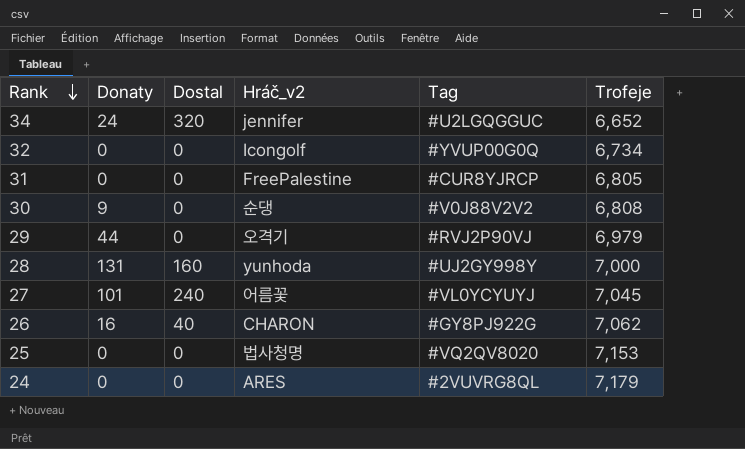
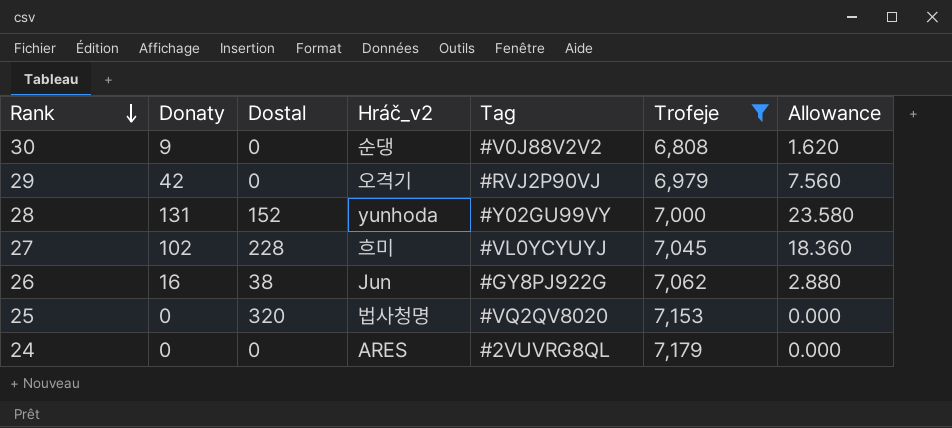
filter: none -> Trofeje >= 6,808
column Allowance | formula: none -> [Donaty] * 0.18
29 | Donaty: 44 -> 42
28 | Dostal: 160 -> 152
28 | Tag: #UJ2GY998Y -> #Y02GU99VY
27 | Donaty: 101 -> 102
27 | Dostal: 240 -> 228
27 | Hráč_v2: 어름꽃 -> 흐미
26 | Dostal: 40 -> 38
26 | Hráč_v2: CHARON -> Jun
25 | Dostal: 0 -> 320

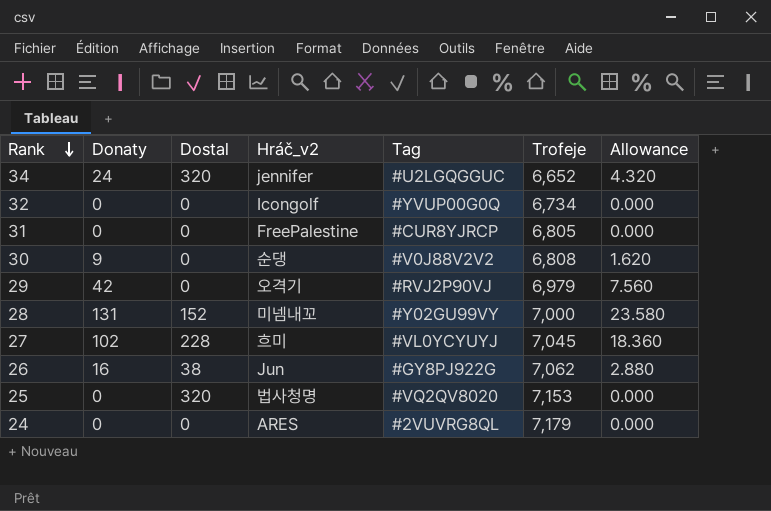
filter: Trofeje >= 6,808 -> none
28 | Hráč_v2: yunhoda -> 미넴내꼬

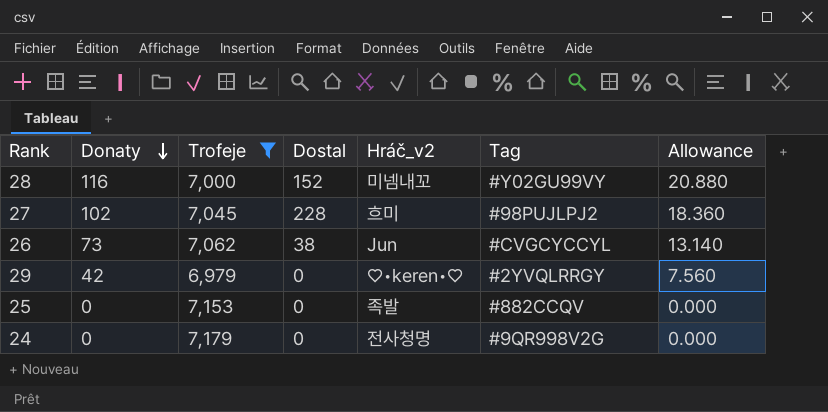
filter: none -> Trofeje >= 6,979
row order: Rank descending -> Donaty descending
column Trofeje | position: 6 -> 3
28 | Donaty: 131 -> 116
28 | Allowance: 23.580 -> 20.880
27 | Tag: #VL0YCYUYJ -> #98PUJLPJ2
26 | Donaty: 16 -> 73
26 | Tag: #GY8PJ922G -> #CVGCYCCYL
26 | Allowance: 2.880 -> 13.140
29 | Hráč_v2: 오격기 -> ♡•keren•♡
29 | Tag: #RVJ2P90VJ -> #2YVQLRRGY
25 | Dostal: 320 -> 0
25 | Hráč_v2: 법사청명 -> 족발
25 | Tag: #VQ2QV8020 -> #882CCQV
24 | Hráč_v2: ARES -> 전사청명
24 | Tag: #2VUVRG8QL -> #9QR998V2G

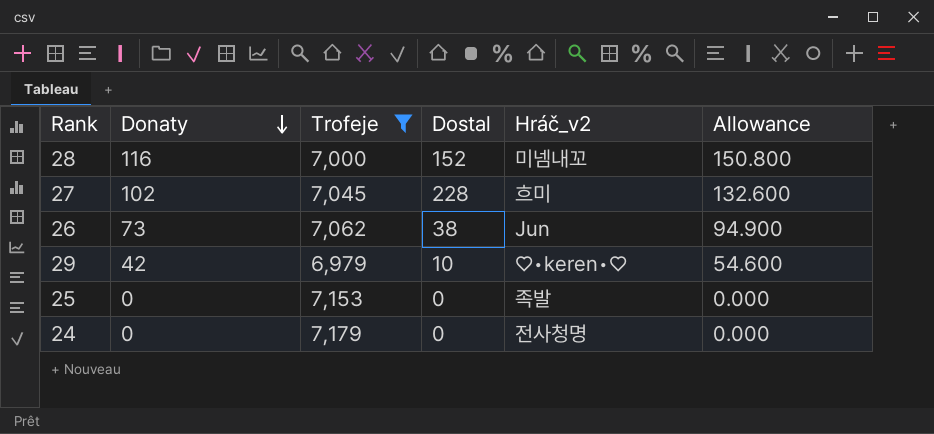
column Tag | position: 6 -> none
column Allowance | formula: [Donaty] * 0.18 -> [Donaty] * 1.3
29 | Dostal: 0 -> 10

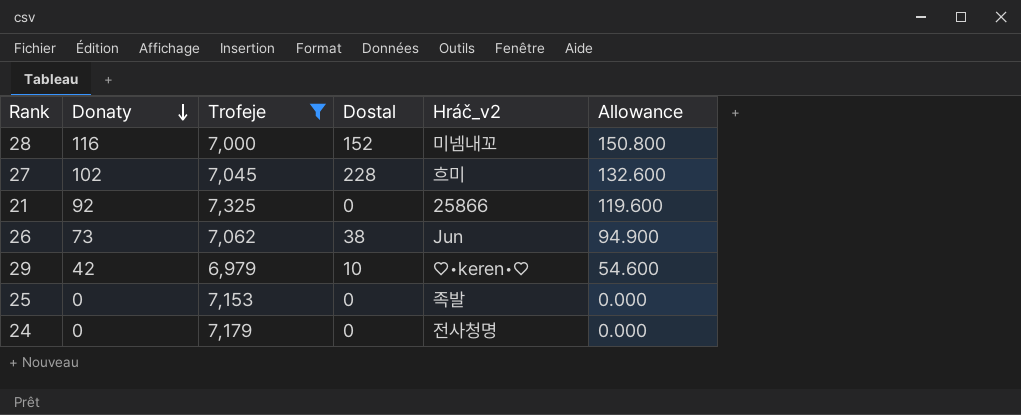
row 21: none -> 92 | 7,325 | 0 | 25866 | 119.600

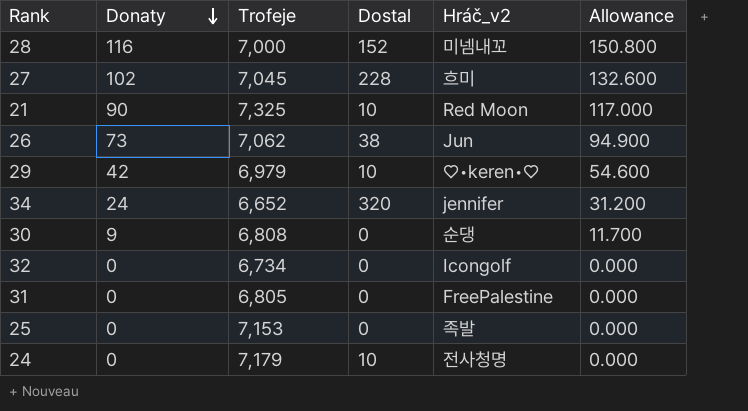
filter: Trofeje >= 6,979 -> none
21 | Donaty: 92 -> 90
21 | Dostal: 0 -> 10
21 | Hráč_v2: 25866 -> Red Moon
21 | Allowance: 119.600 -> 117.000
24 | Dostal: 0 -> 10

